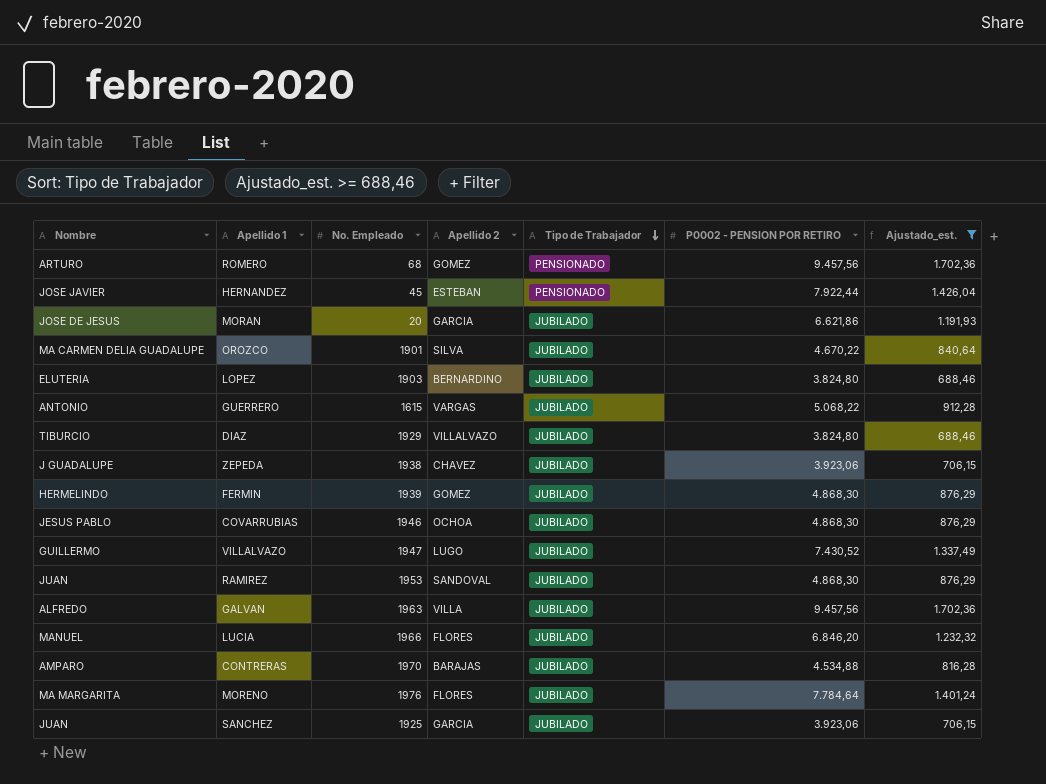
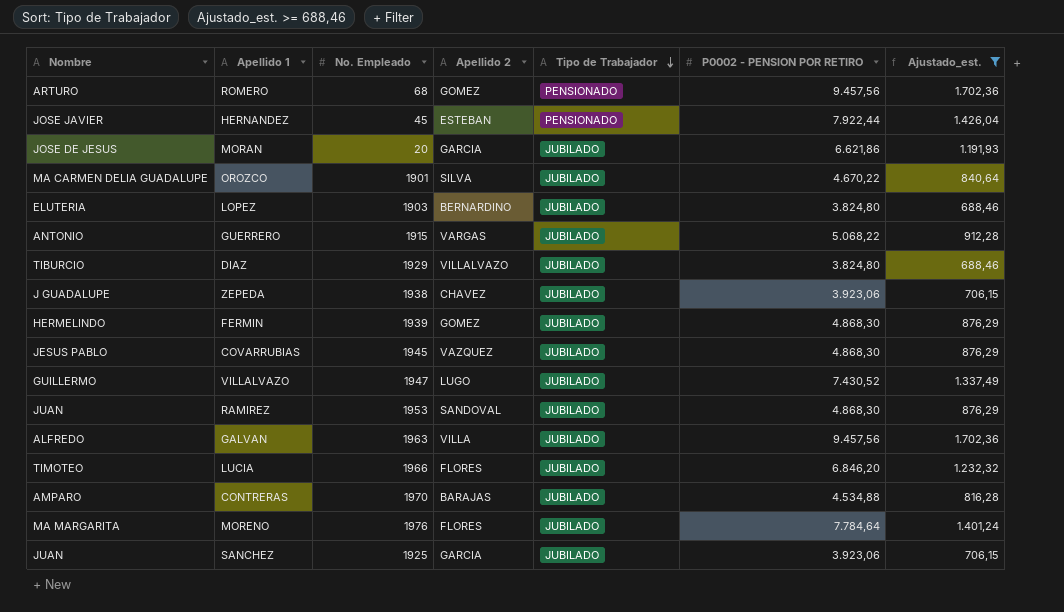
GUERRERO | No. Empleado: 1615 -> 1915
COVARRUBIAS | No. Empleado: 1946 -> 1945
COVARRUBIAS | Apellido 2: OCHOA -> VAZQUEZ
LUCIA | Nombre: MANUEL -> TIMOTEO

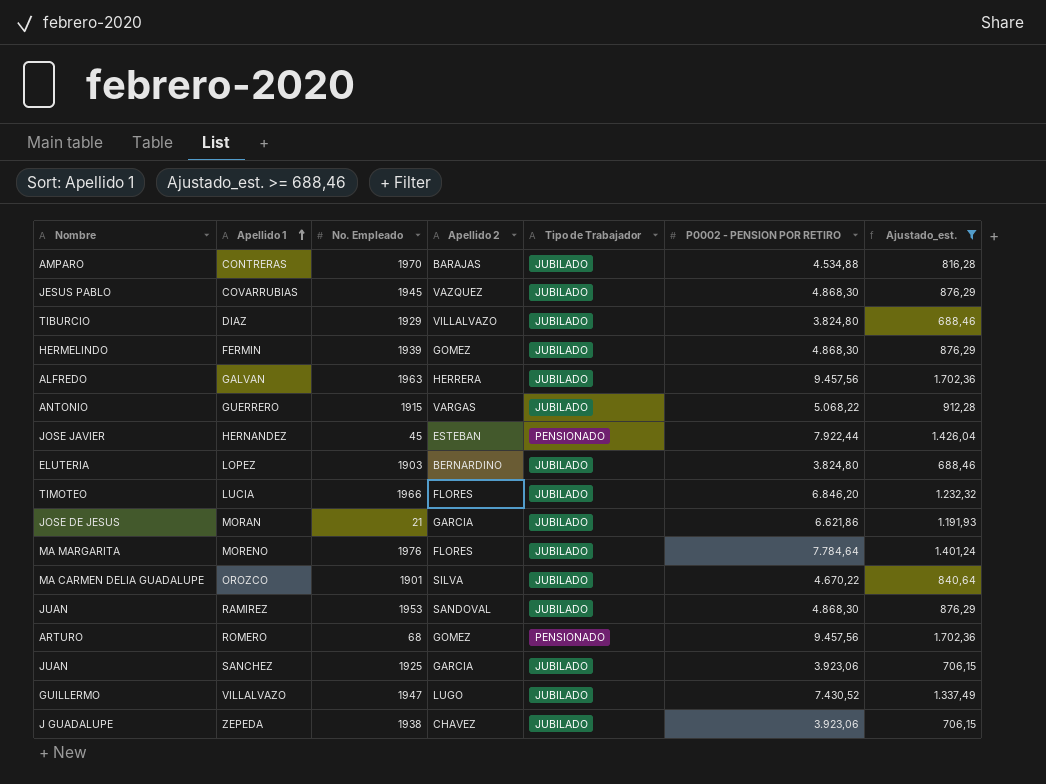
row order: Tipo de Trabajador descending -> Apellido 1 ascending
GALVAN | Apellido 2: VILLA -> HERRERA
MORAN | No. Empleado: 20 -> 21

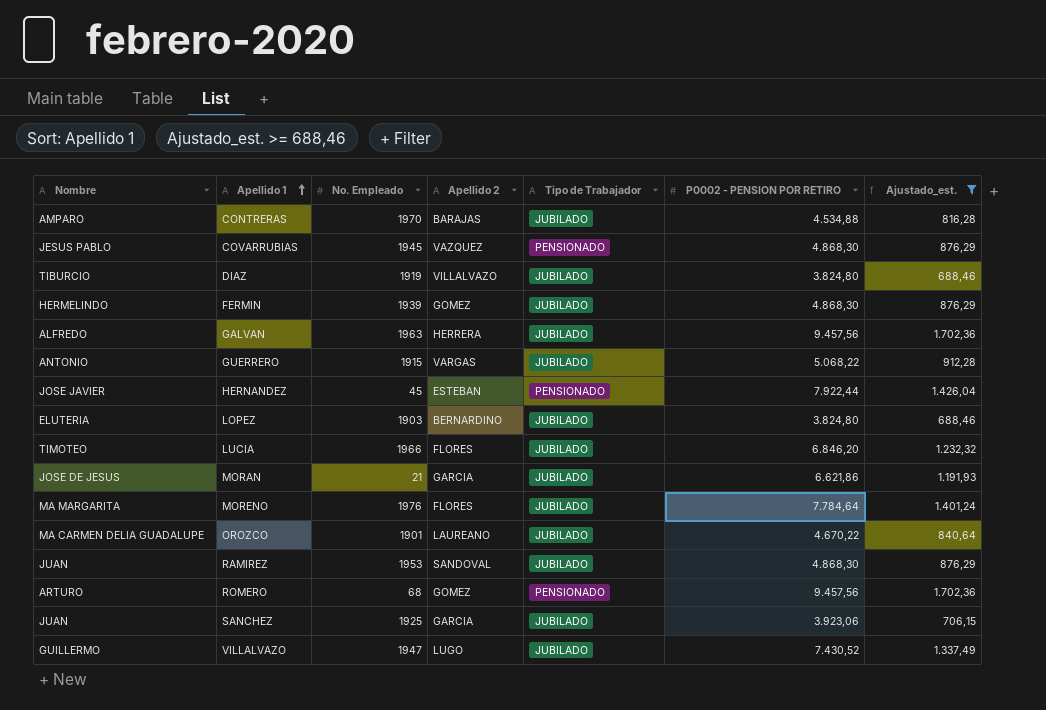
row ZEPEDA: J GUADALUPE | 1938 | CHAVEZ | JUBILADO | 3.923,06 | 706,15 -> none
COVARRUBIAS | Tipo de Trabajador: JUBILADO -> PENSIONADO
DIAZ | No. Empleado: 1929 -> 1919
OROZCO | Apellido 2: SILVA -> LAUREANO

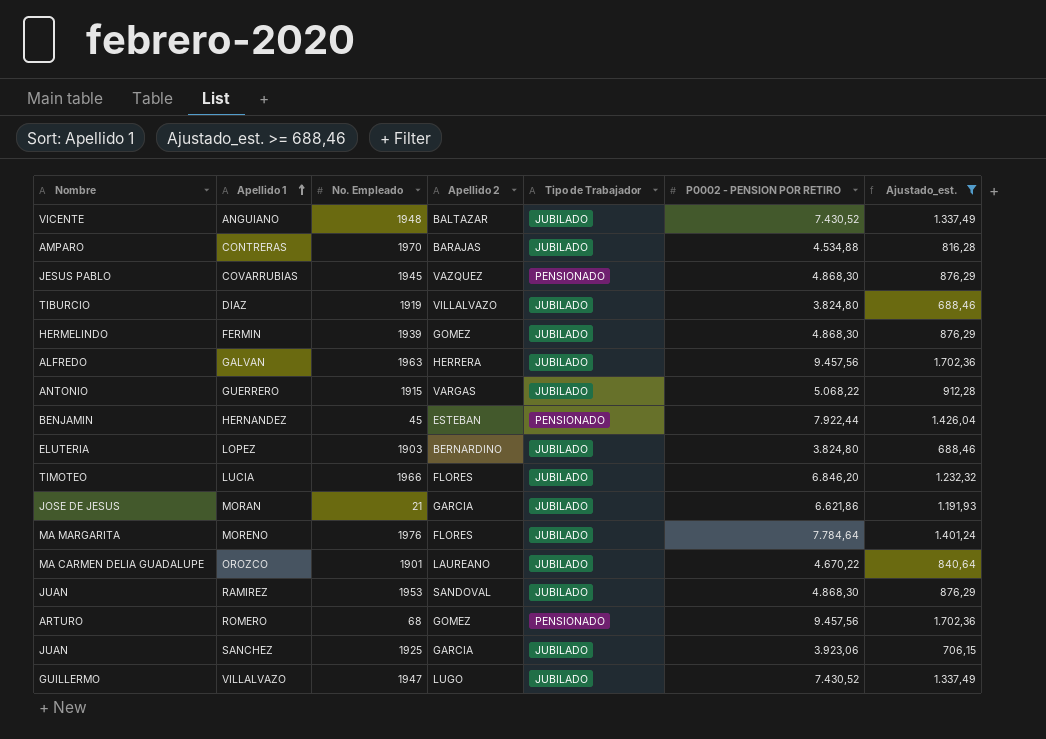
row ANGUIANO: none -> VICENTE | 1948 | BALTAZAR | JUBILADO | 7.430,52 | 1.337,49
HERNANDEZ | Nombre: JOSE JAVIER -> BENJAMIN

